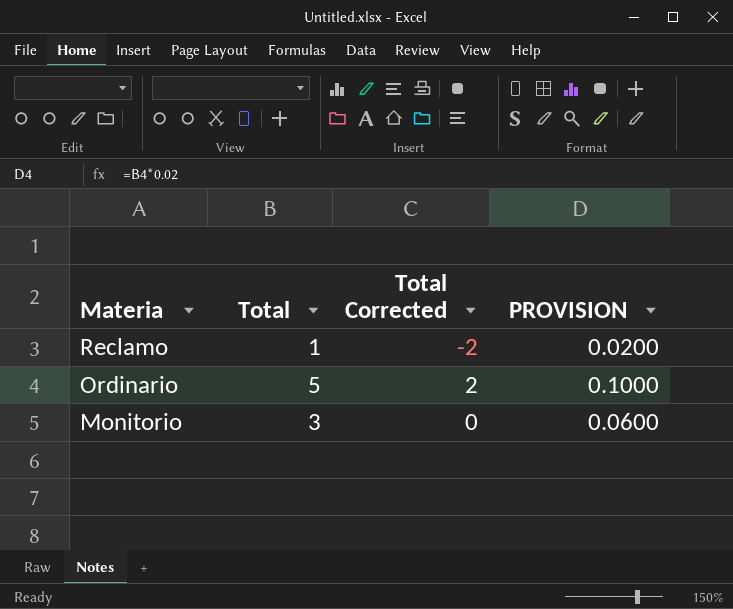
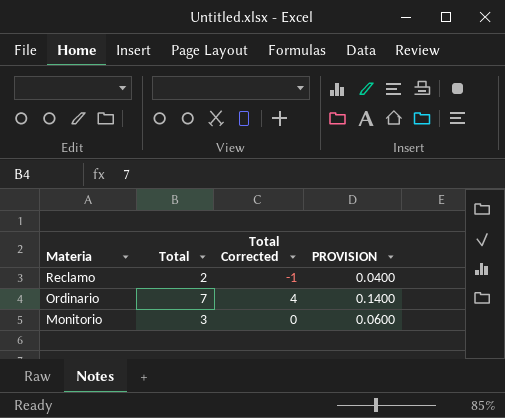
Reclamo | Total: 1 -> 2
Reclamo | Total Corrected: -2 -> -1
Reclamo | PROVISION: 0.0200 -> 0.0400
Ordinario | Total: 5 -> 7
Ordinario | Total Corrected: 2 -> 4
Ordinario | PROVISION: 0.1000 -> 0.1400

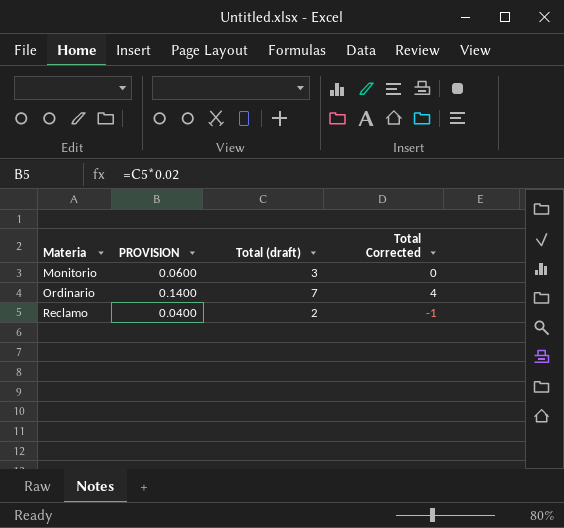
row order: Materia descending -> Materia ascending
column PROVISION | position: 4 -> 2
column name: Total -> Total (draft)

